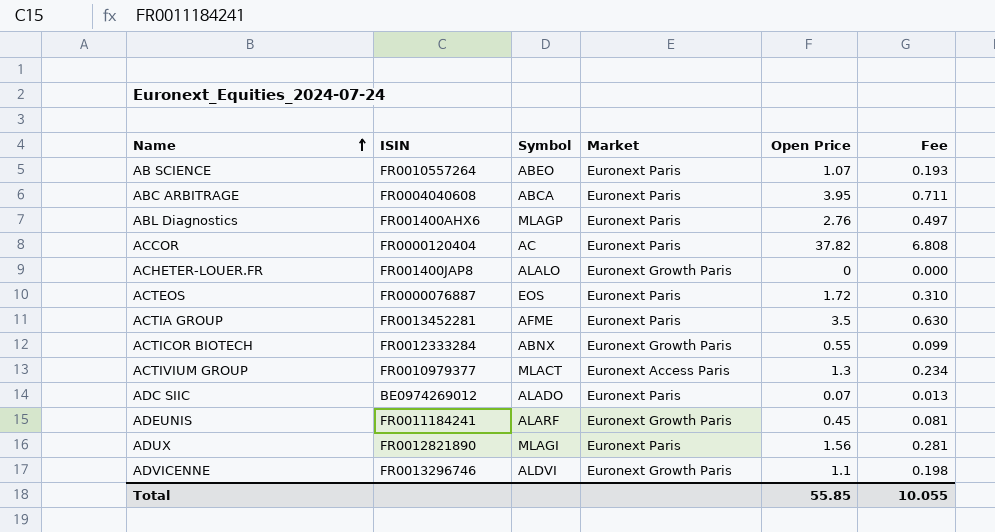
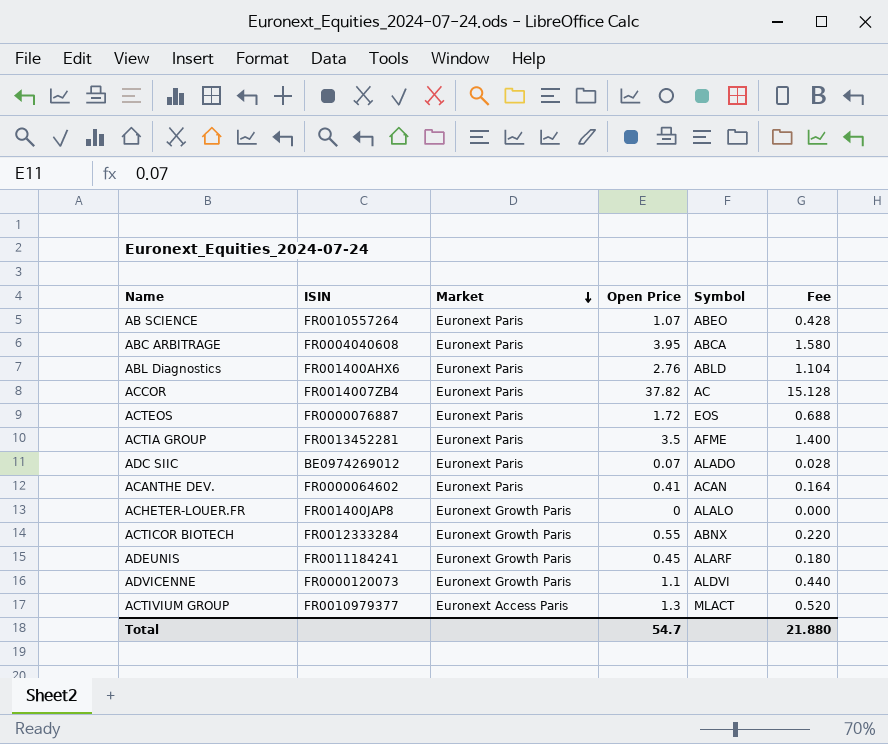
row order: Name ascending -> Market descending
column Symbol | position: 3 -> 5
column Fee | formula: [Open Price] * 0.18 -> [Open Price] * 0.4
row ADUX: FR0012821890 | MLAGI | Euronext Paris | 1.56 | 0.281 -> none
ABL Diagnostics | Symbol: MLAGP -> ABLD
ACCOR | ISIN: FR0000120404 -> FR0014007ZB4
row ACANTHE DEV.: none -> FR0000064602 | Euronext Paris | 0.41 | ACAN | 0.164
ADVICENNE | ISIN: FR0013296746 -> FR0000120073
Total | Open Price: 55.85 -> 54.7
Total | Fee: 10.055 -> 21.880

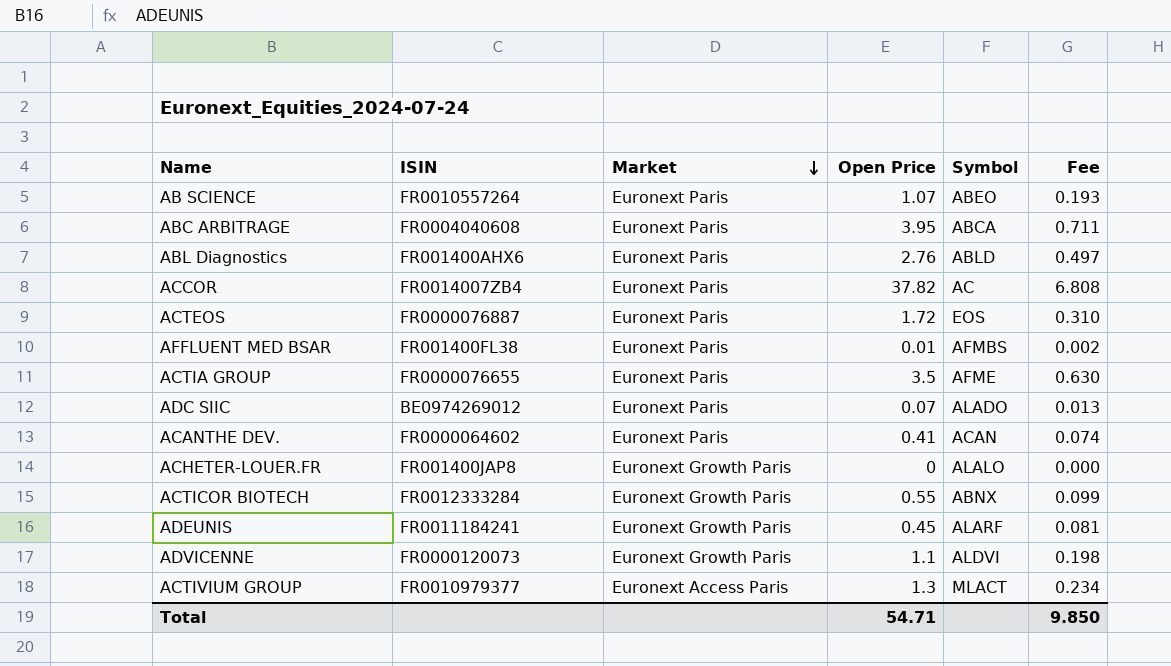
column Fee | formula: [Open Price] * 0.4 -> [Open Price] * 0.18
row AFFLUENT MED BSAR: none -> FR001400FL38 | Euronext Paris | 0.01 | AFMBS | 0.002
ACTIA GROUP | ISIN: FR0013452281 -> FR0000076655
Total | Open Price: 54.7 -> 54.71
Total | Fee: 21.880 -> 9.850

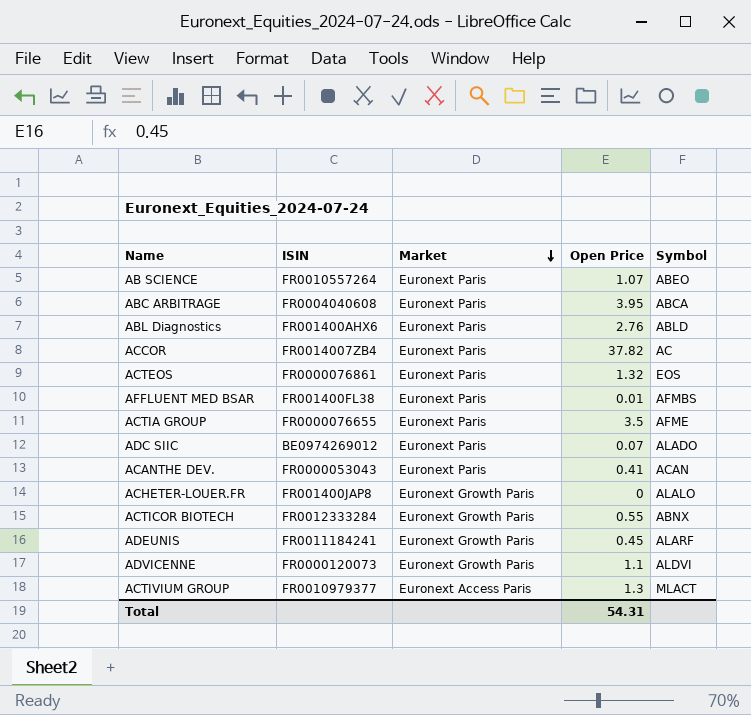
column Fee | formula: [Open Price] * 0.18 -> none
ACTEOS | ISIN: FR0000076887 -> FR0000076861
ACTEOS | Open Price: 1.72 -> 1.32
ACANTHE DEV. | ISIN: FR0000064602 -> FR0000053043
Total | Open Price: 54.71 -> 54.31

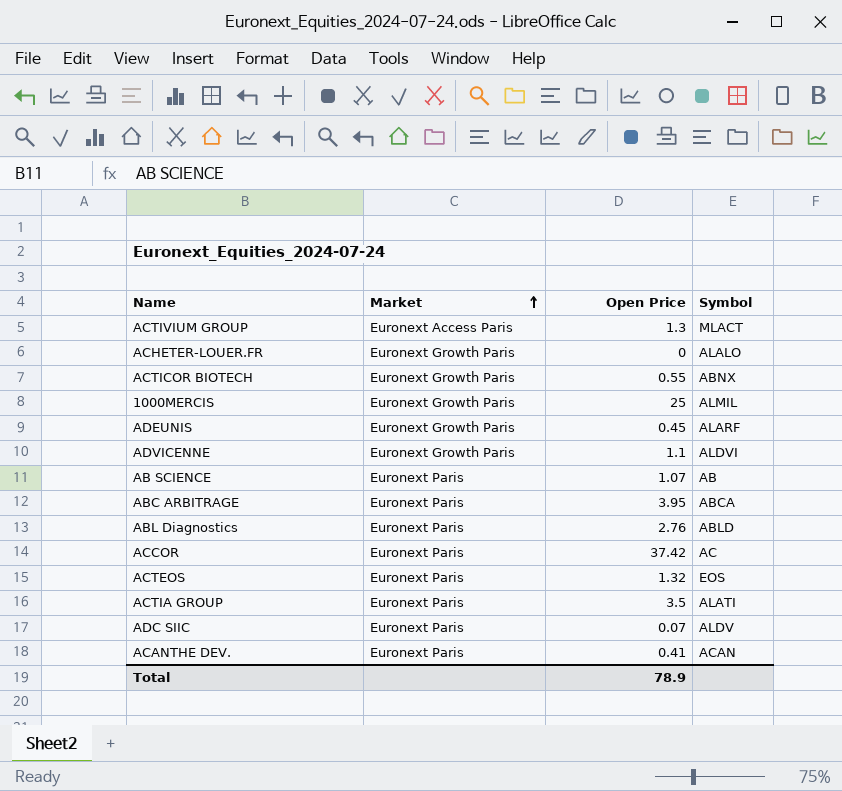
row order: Market descending -> Market ascending
column ISIN | position: 2 -> none
row AFFLUENT MED BSAR: FR001400FL38 | Euronext Paris | 0.01 | AFMBS -> none
row 1000MERCIS: none -> Euronext Growth Paris | 25 | ALMIL
AB SCIENCE | Symbol: ABEO -> AB
ACCOR | Open Price: 37.82 -> 37.42
ACTIA GROUP | Symbol: AFME -> ALATI
ADC SIIC | Symbol: ALADO -> ALDV
Total | Open Price: 54.31 -> 78.9

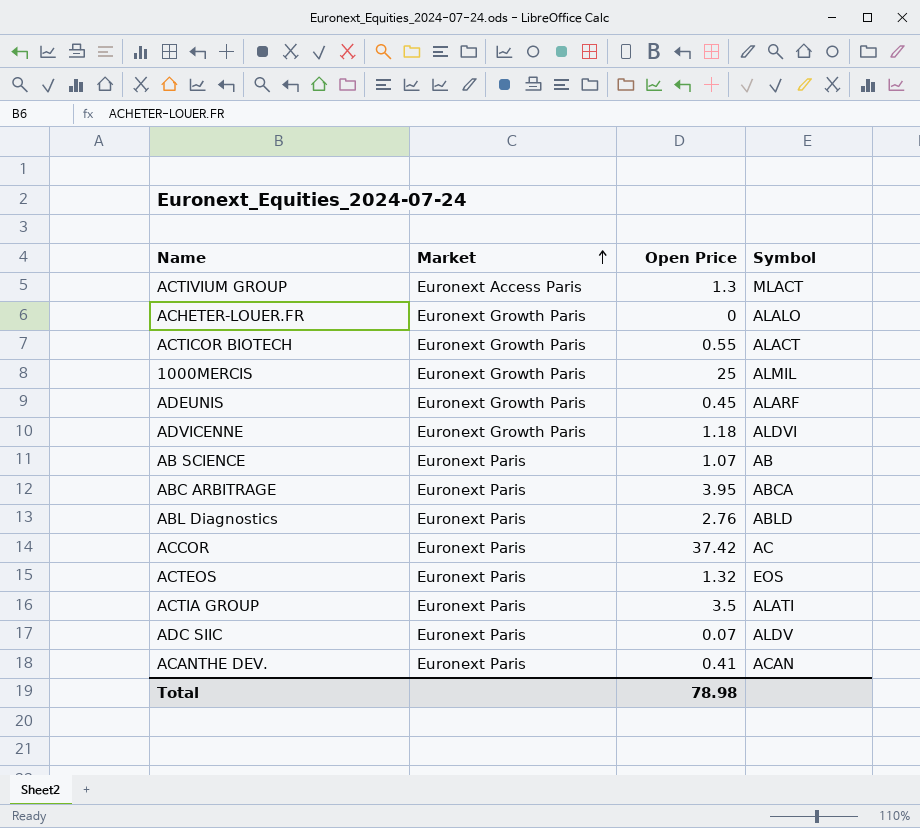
ACTICOR BIOTECH | Symbol: ABNX -> ALACT
ADVICENNE | Open Price: 1.1 -> 1.18
Total | Open Price: 78.9 -> 78.98

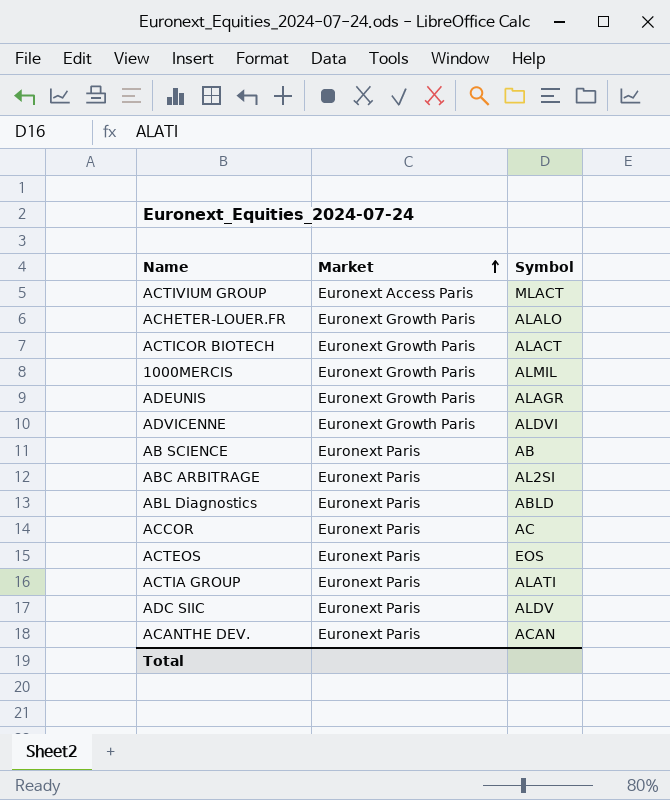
column Open Price | position: 3 -> none
ADEUNIS | Symbol: ALARF -> ALAGR
ABC ARBITRAGE | Symbol: ABCA -> AL2SI

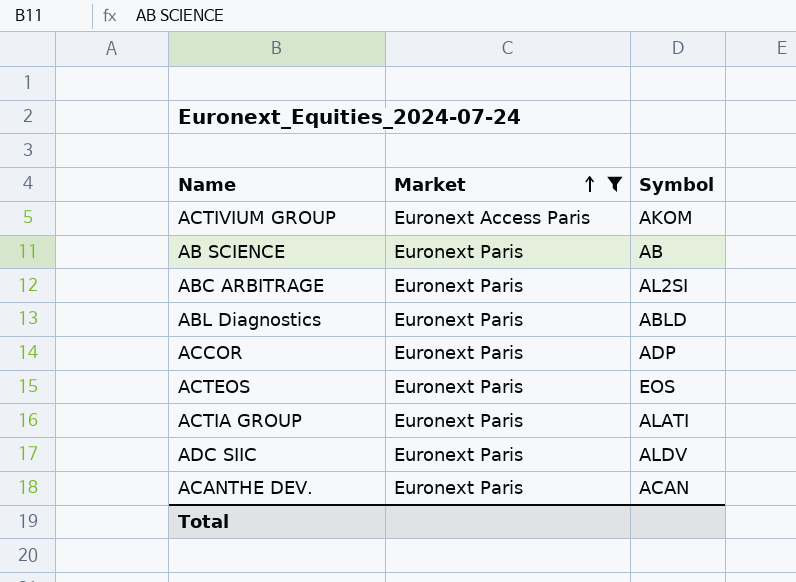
filter: none -> Market != Euronext Growth Paris
ACTIVIUM GROUP | Symbol: MLACT -> AKOM
ACCOR | Symbol: AC -> ADP

